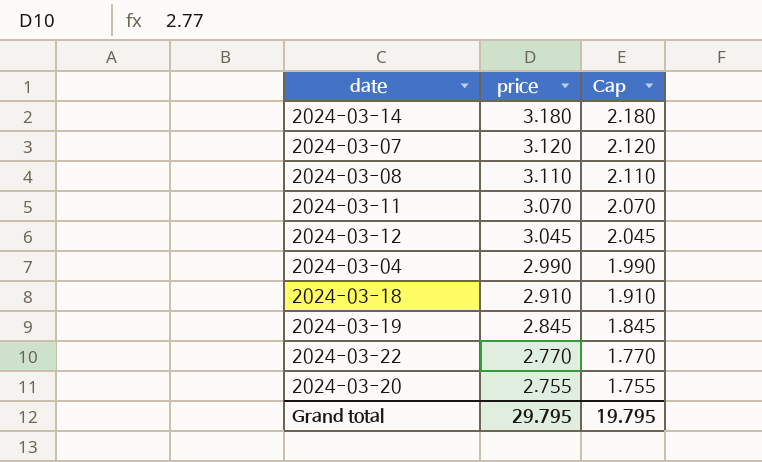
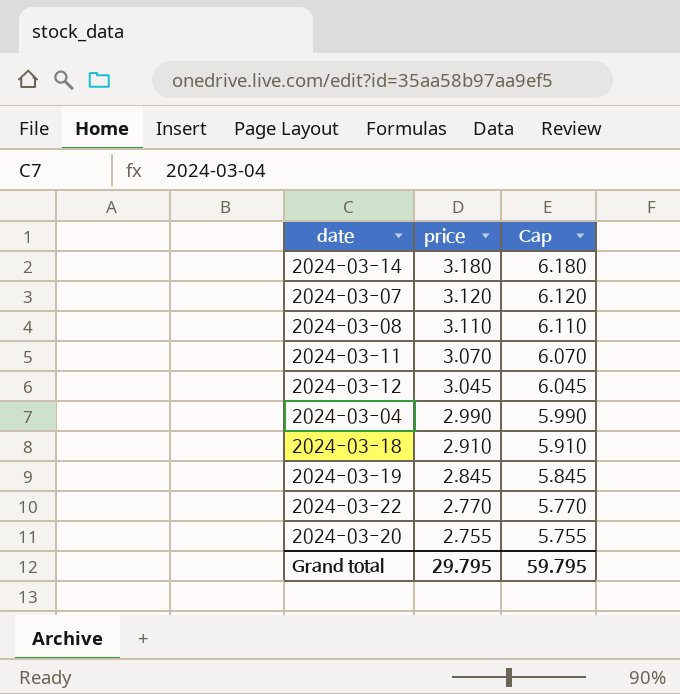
column Cap | formula: [price] - 1 -> [price] + 3
Grand total | Cap: 19.795 -> 59.795

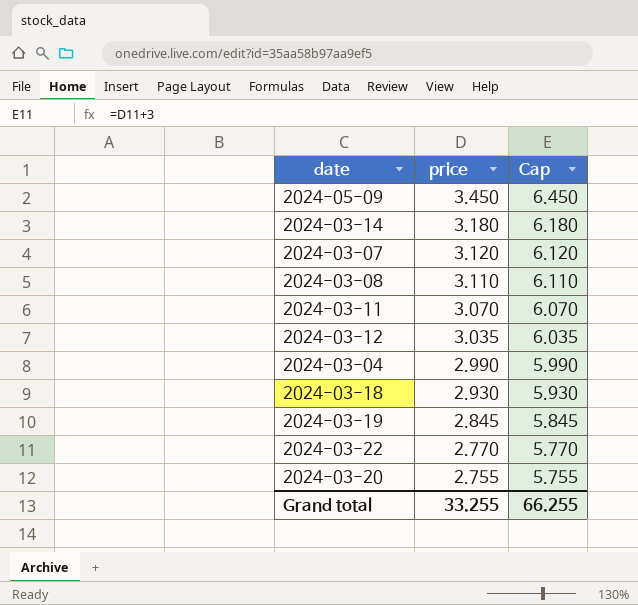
row 2024-05-09: none -> 3.450 | 6.450
2024-03-12 | price: 3.045 -> 3.035
2024-03-12 | Cap: 6.045 -> 6.035
2024-03-18 | price: 2.910 -> 2.930
2024-03-18 | Cap: 5.910 -> 5.930
Grand total | price: 29.795 -> 33.255
Grand total | Cap: 59.795 -> 66.255

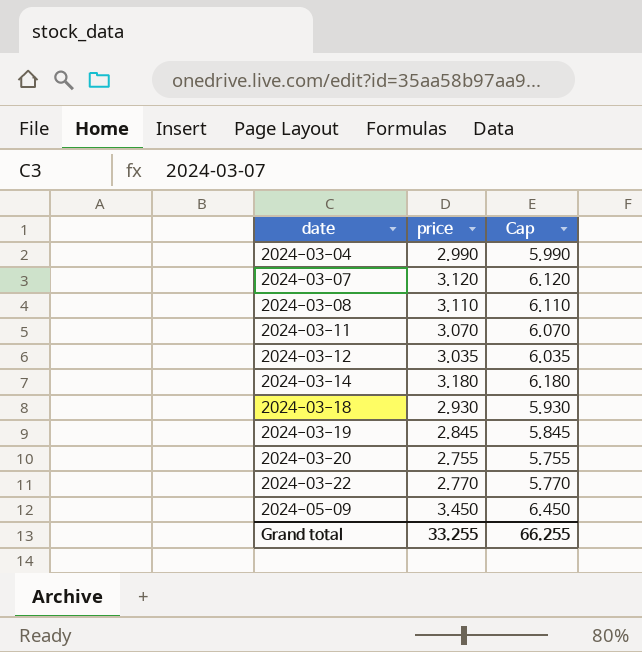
row order: price descending -> date ascending

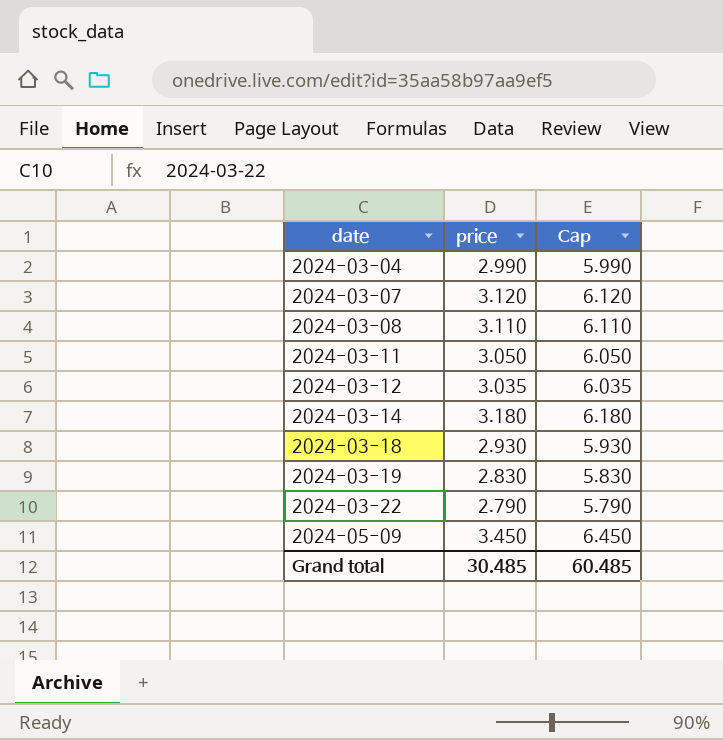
row 2024-03-20: 2.755 | 5.755 -> none
2024-03-11 | price: 3.070 -> 3.050
2024-03-11 | Cap: 6.070 -> 6.050
2024-03-19 | price: 2.845 -> 2.830
2024-03-19 | Cap: 5.845 -> 5.830
2024-03-22 | price: 2.770 -> 2.790
2024-03-22 | Cap: 5.770 -> 5.790
Grand total | price: 33.255 -> 30.485
Grand total | Cap: 66.255 -> 60.485

